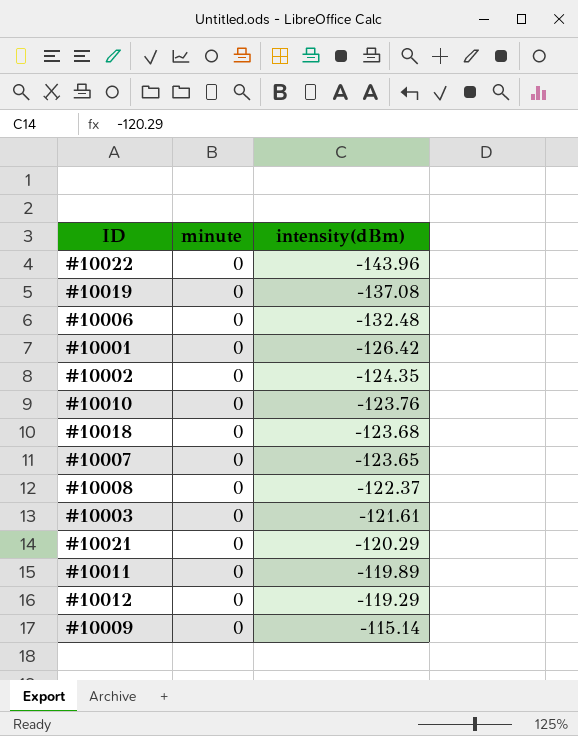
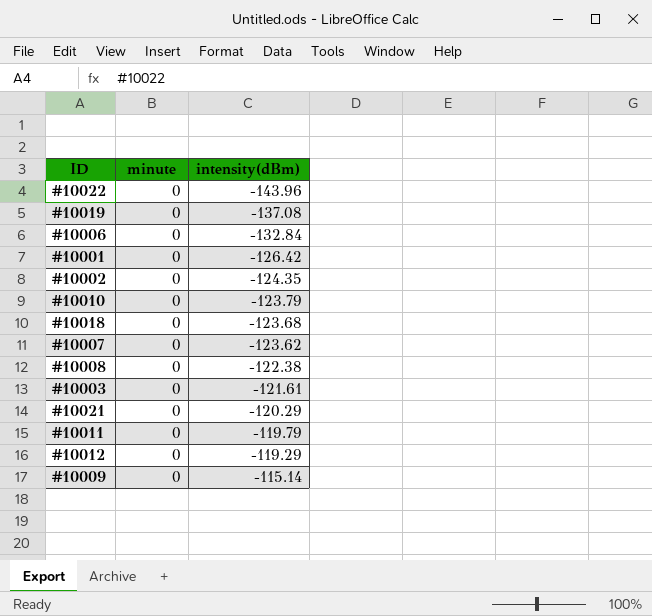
#10006 | intensity(dBm): -132.48 -> -132.84
#10010 | intensity(dBm): -123.76 -> -123.79
#10007 | intensity(dBm): -123.65 -> -123.62
#10008 | intensity(dBm): -122.37 -> -122.38
#10011 | intensity(dBm): -119.89 -> -119.79

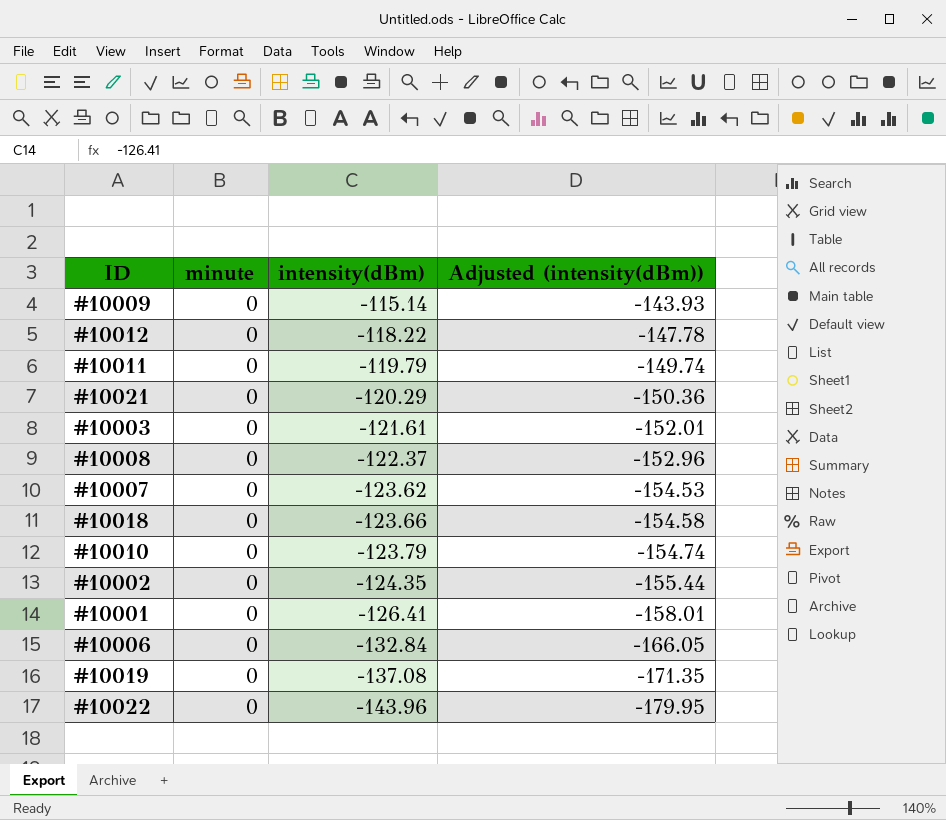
row order: intensity(dBm) ascending -> intensity(dBm) descending
column Adjusted (intensity(dBm)) | formula: none -> [intensity(dBm)] * 1.25
#10012 | intensity(dBm): -119.29 -> -118.22
#10008 | intensity(dBm): -122.38 -> -122.37
#10018 | intensity(dBm): -123.68 -> -123.66
#10001 | intensity(dBm): -126.42 -> -126.41

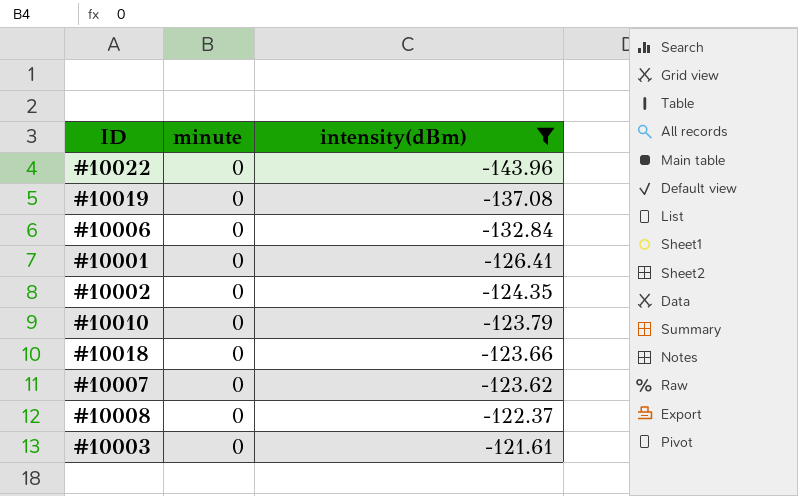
filter: none -> intensity(dBm) <= -121.61
row order: intensity(dBm) descending -> intensity(dBm) ascending
column Adjusted (intensity(dBm)) | formula: [intensity(dBm)] * 1.25 -> none

